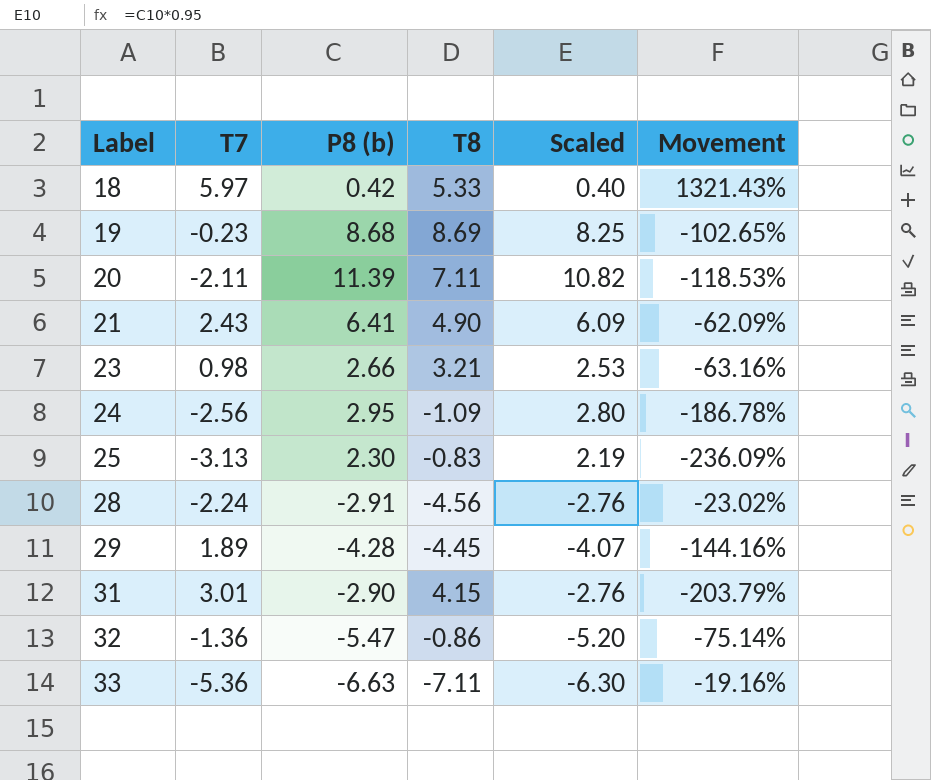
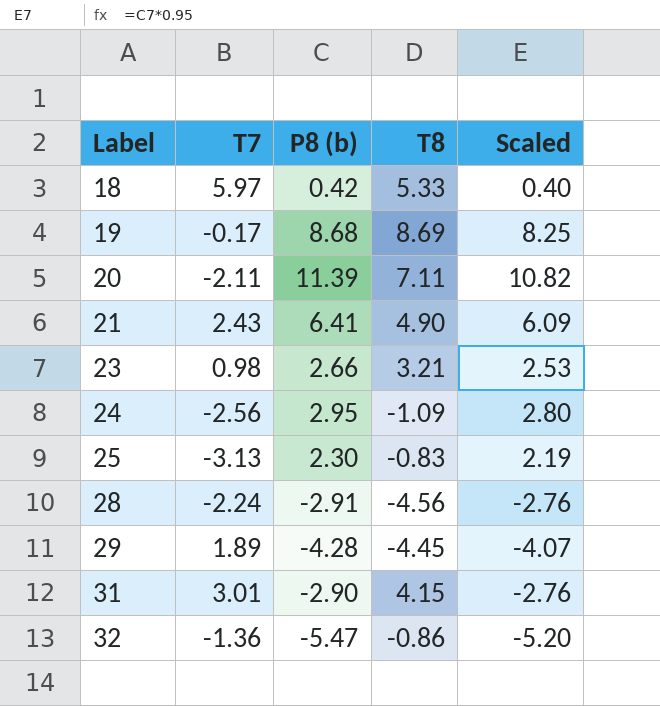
column Movement | formula: ([T7] - [P8 (b)]) / [P8 (b)] -> none
row 33: -5.36 | -6.63 | -7.11 | -6.30 | -19.16% -> none
19 | T7: -0.23 -> -0.17

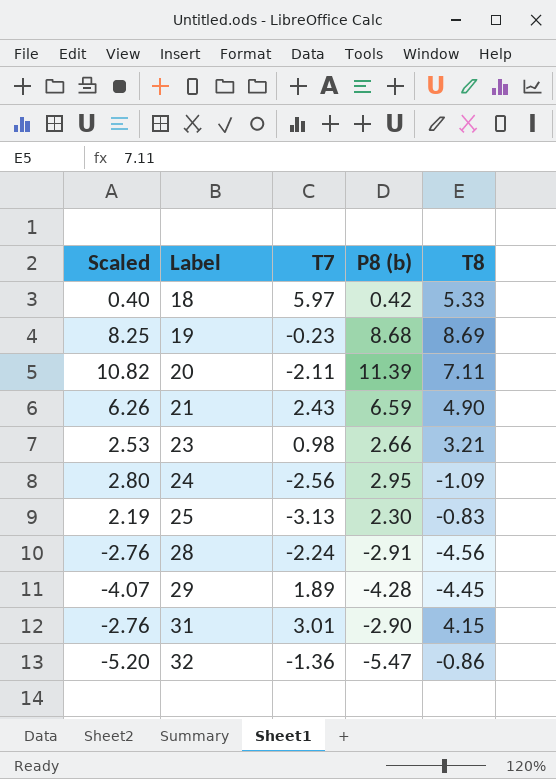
column Scaled | position: 5 -> 1
19 | T7: -0.17 -> -0.23
21 | Scaled: 6.09 -> 6.26
21 | P8 (b): 6.41 -> 6.59

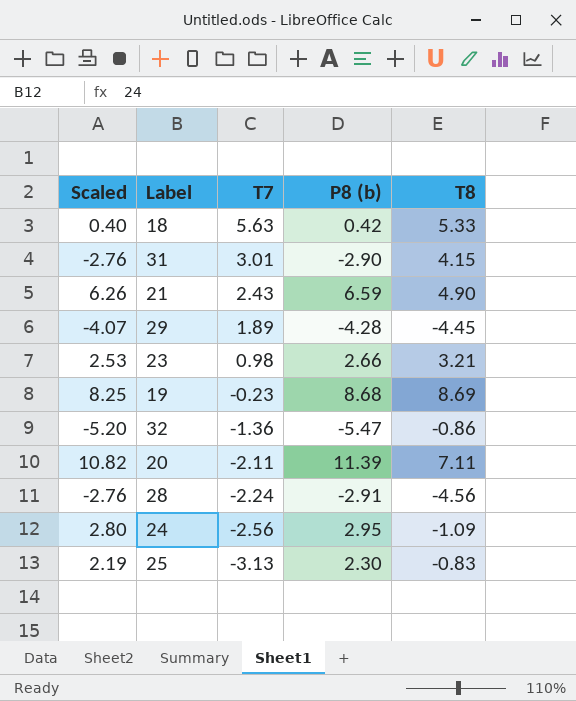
row order: Label ascending -> T7 descending
18 | T7: 5.97 -> 5.63

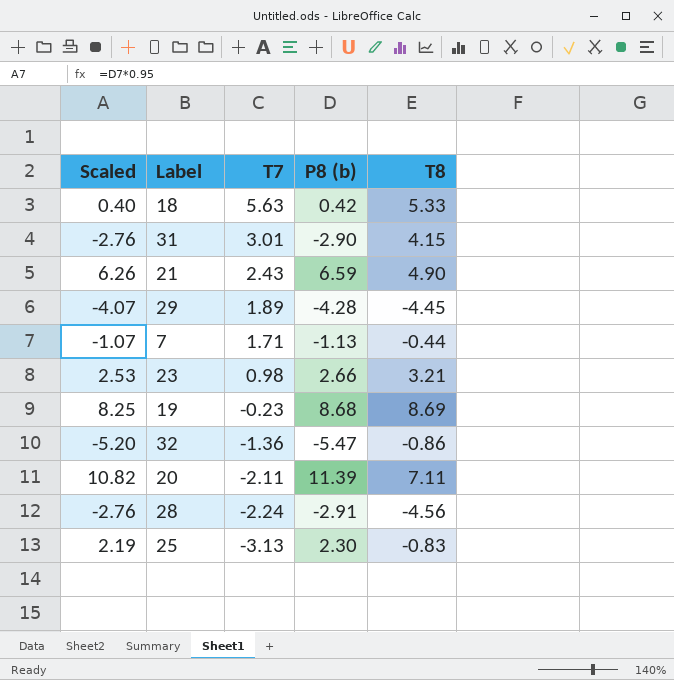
row 24: 2.80 | -2.56 | 2.95 | -1.09 -> none
row 7: none -> -1.07 | 1.71 | -1.13 | -0.44

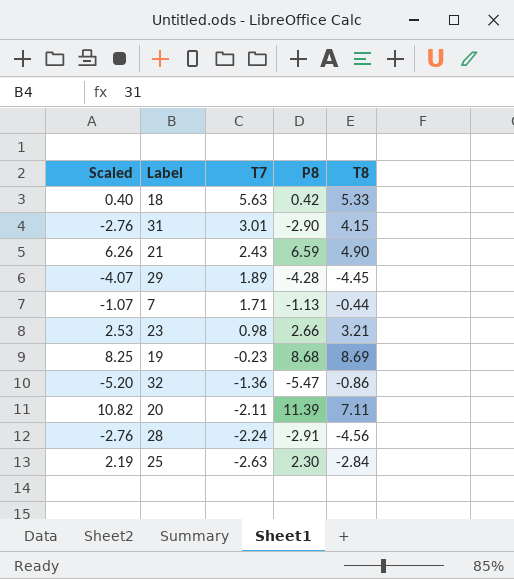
column name: P8 (b) -> P8
25 | T7: -3.13 -> -2.63
25 | T8: -0.83 -> -2.84

